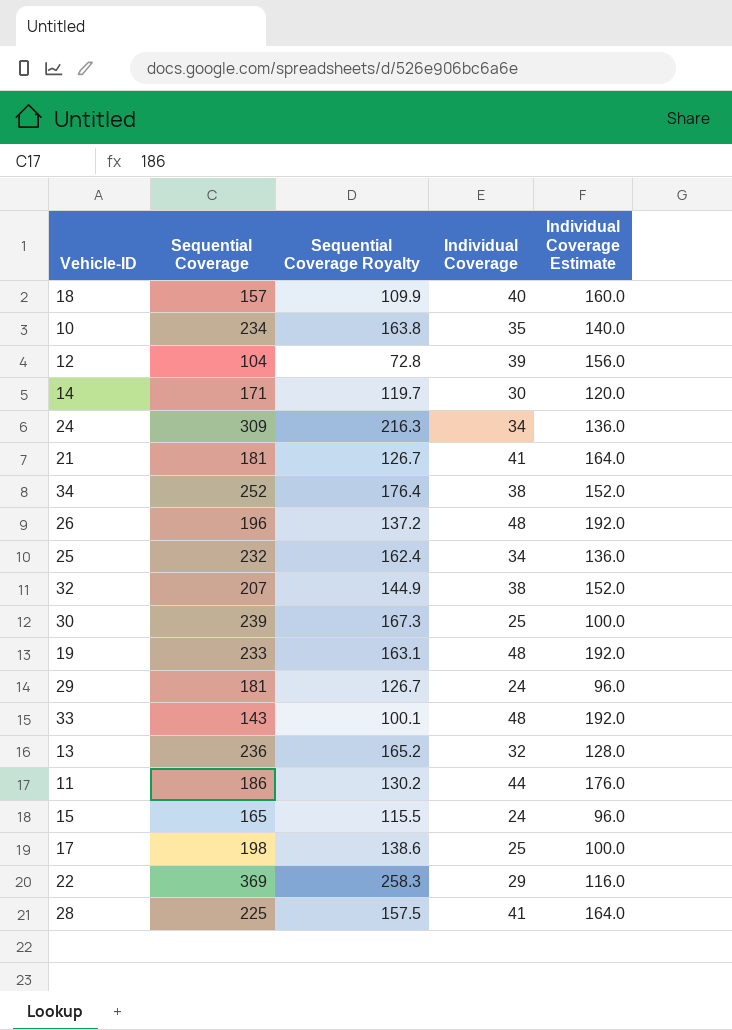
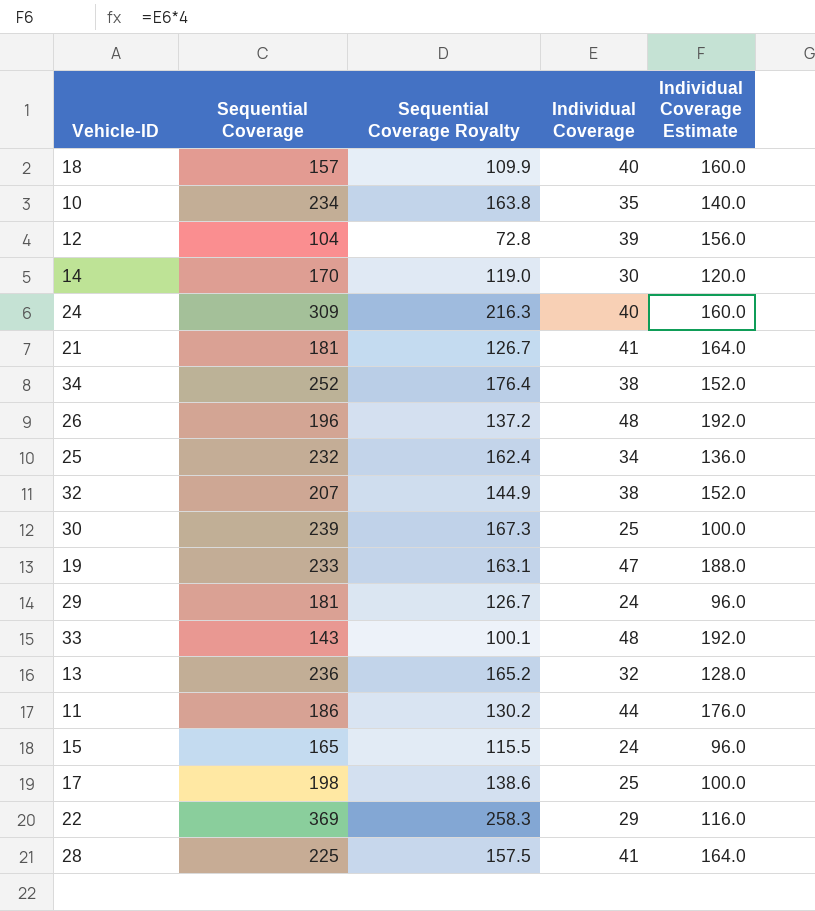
14 | Sequential Coverage: 171 -> 170
14 | Sequential Coverage Royalty: 119.7 -> 119.0
24 | Individual Coverage: 34 -> 40
24 | Individual Coverage Estimate: 136.0 -> 160.0
19 | Individual Coverage: 48 -> 47
19 | Individual Coverage Estimate: 192.0 -> 188.0

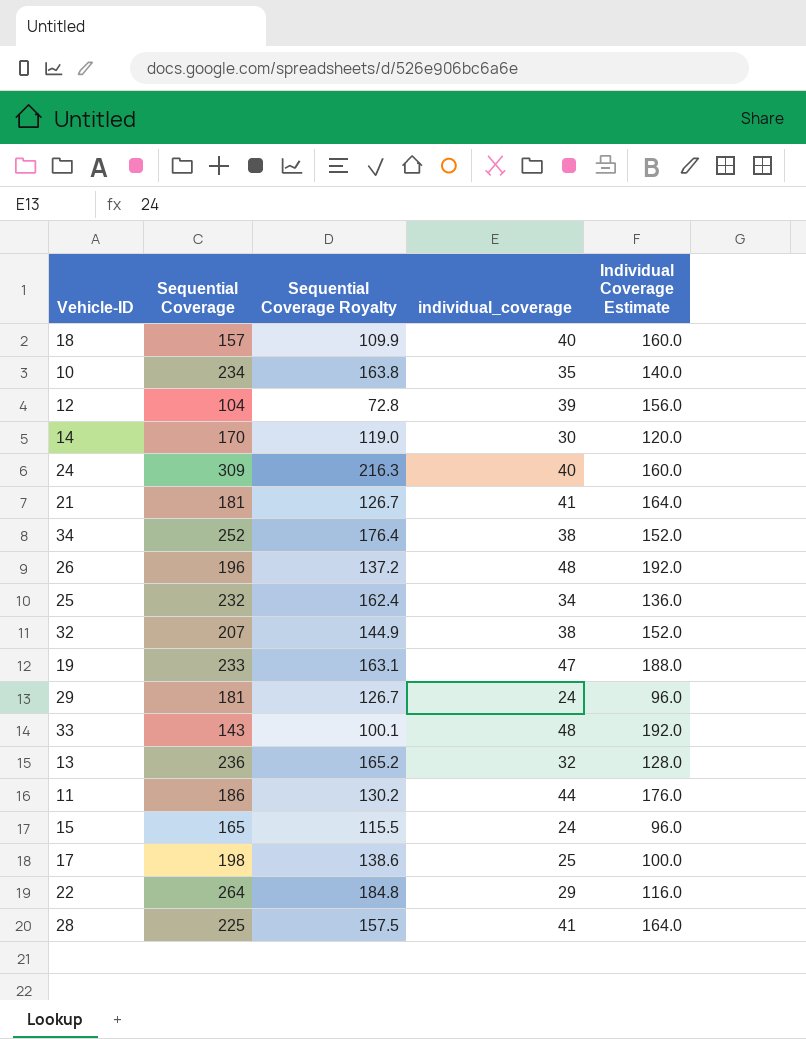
column name: Individual Coverage -> individual_coverage
row 30: 239 | 167.3 | 25 | 100.0 -> none
22 | Sequential Coverage: 369 -> 264
22 | Sequential Coverage Royalty: 258.3 -> 184.8

